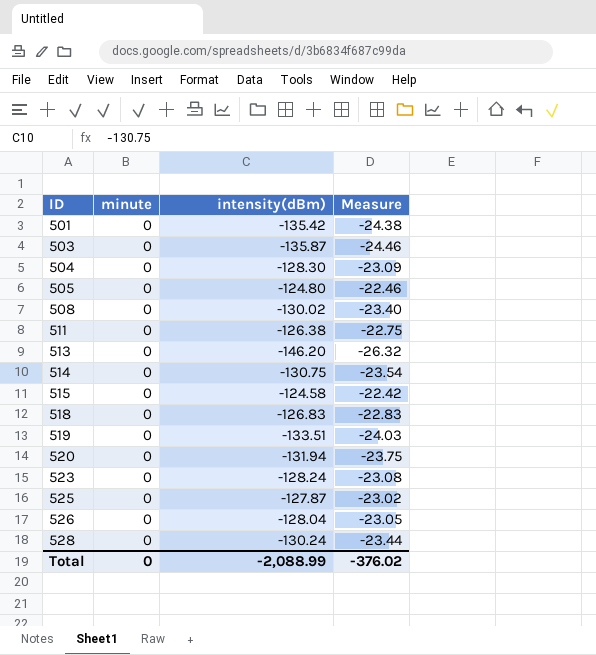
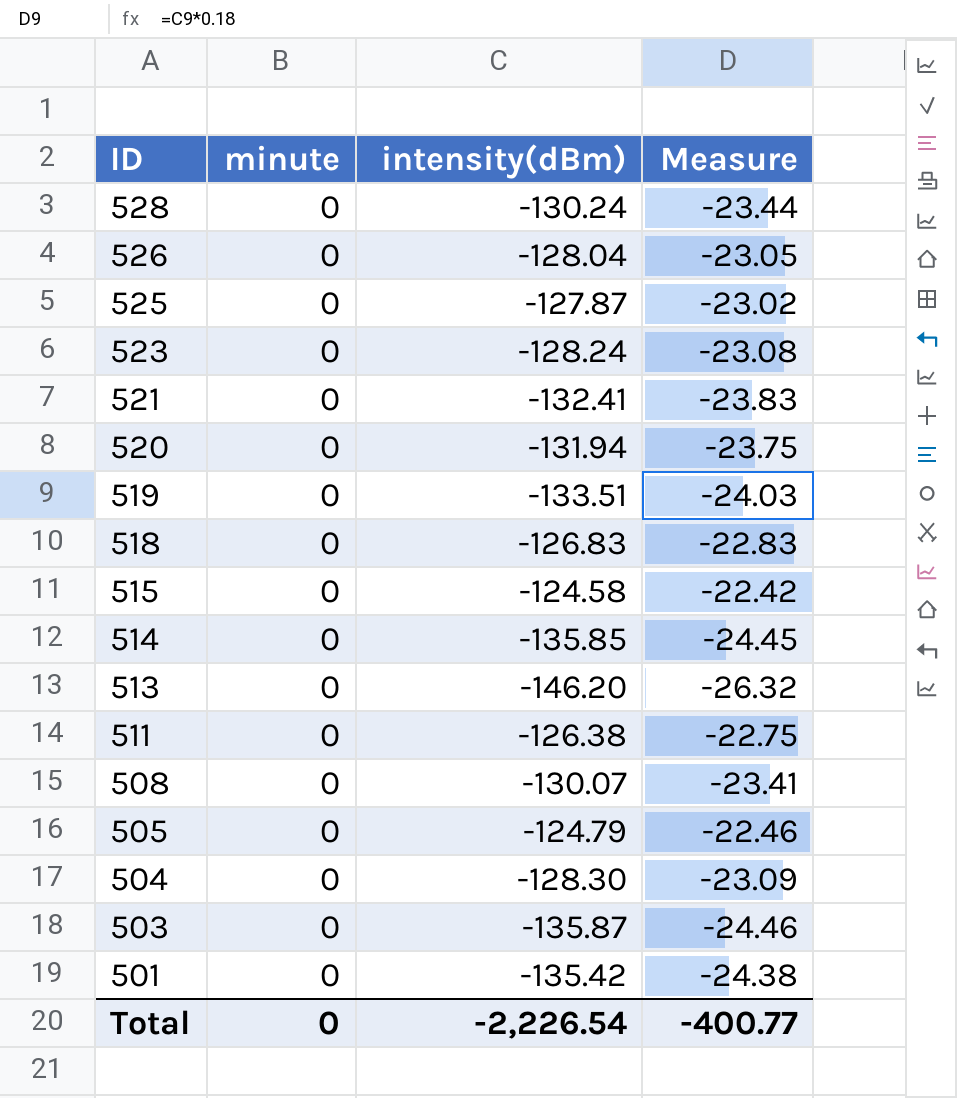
row order: ID ascending -> ID descending
row 521: none -> 0 | -132.41 | -23.83
514 | intensity(dBm): -130.75 -> -135.85
514 | Measure: -23.54 -> -24.45
508 | intensity(dBm): -130.02 -> -130.07
508 | Measure: -23.40 -> -23.41
505 | intensity(dBm): -124.80 -> -124.79
Total | intensity(dBm): -2,088.99 -> -2,226.54
Total | Measure: -376.02 -> -400.77

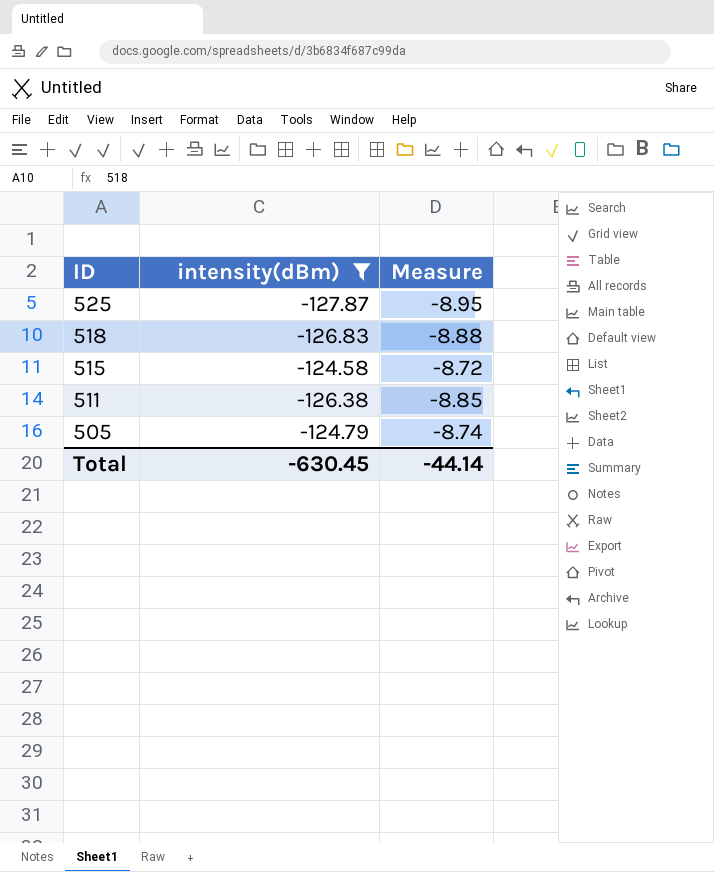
filter: none -> intensity(dBm) >= -127.87
column minute | position: 2 -> none
column Measure | formula: [intensity(dBm)] * 0.18 -> [intensity(dBm)] * 0.07
Total | intensity(dBm): -2,226.54 -> -630.45
Total | Measure: -400.77 -> -44.14

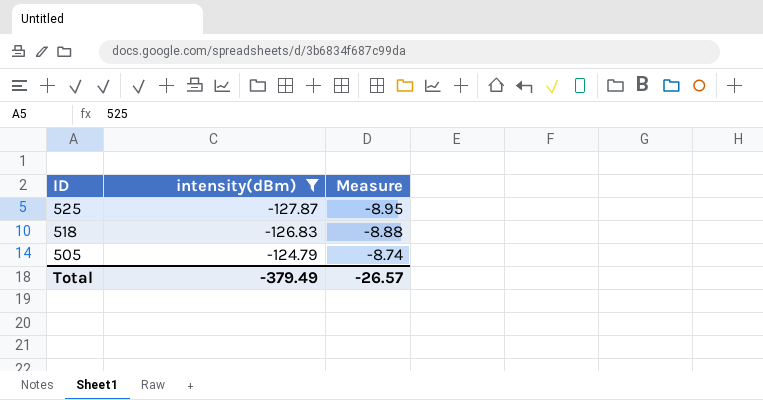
row 515: -124.58 | -8.72 -> none
row 511: -126.38 | -8.85 -> none
Total | intensity(dBm): -630.45 -> -379.49
Total | Measure: -44.14 -> -26.57

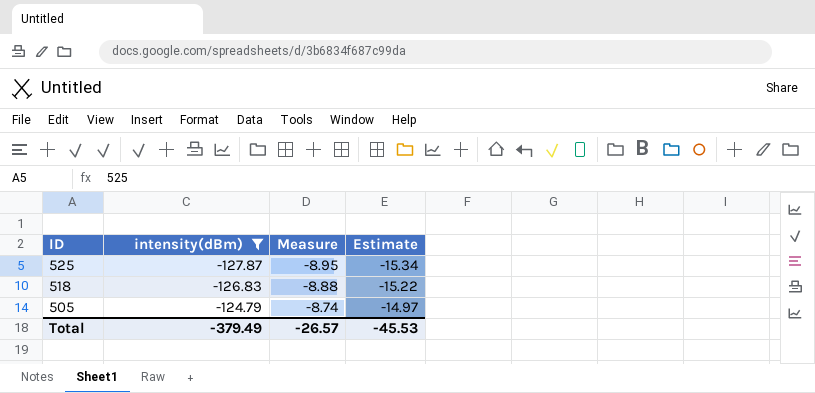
column Estimate | formula: none -> [intensity(dBm)] * 0.12

